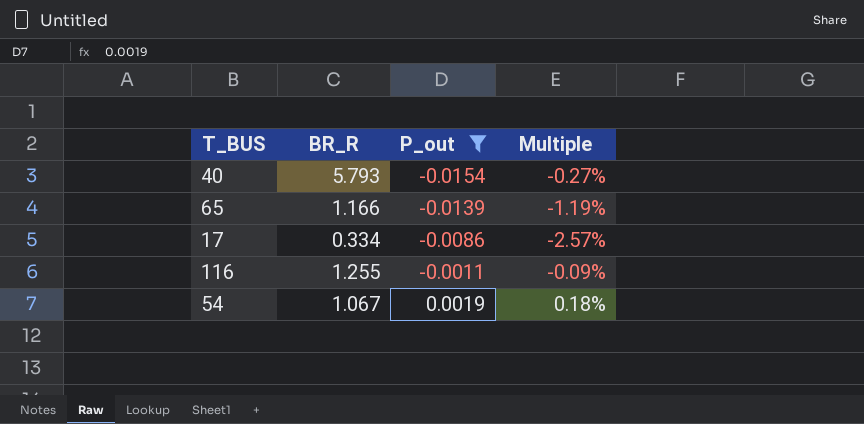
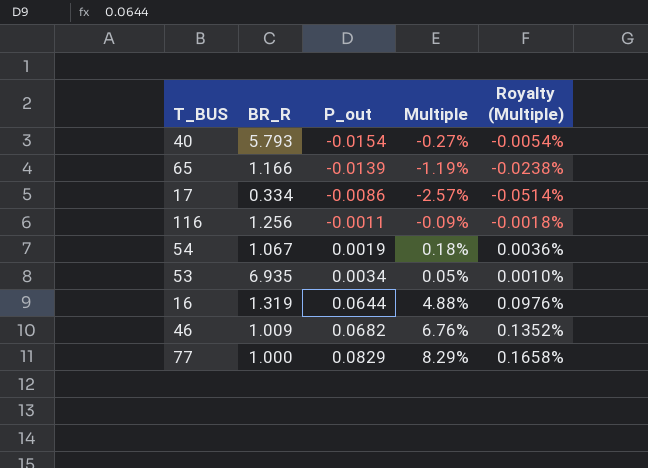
filter: P_out <= 0.0019 -> none
column Royalty (Multiple) | formula: none -> [Multiple] * 0.02
116 | BR_R: 1.255 -> 1.256

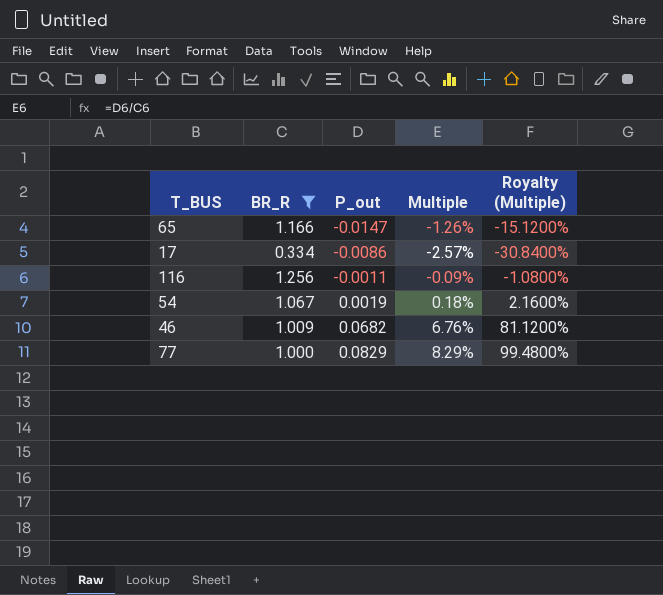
filter: none -> BR_R <= 1.256
column Royalty (Multiple) | formula: [Multiple] * 0.02 -> [Multiple] * 12
65 | P_out: -0.0139 -> -0.0147
65 | Multiple: -1.19% -> -1.26%

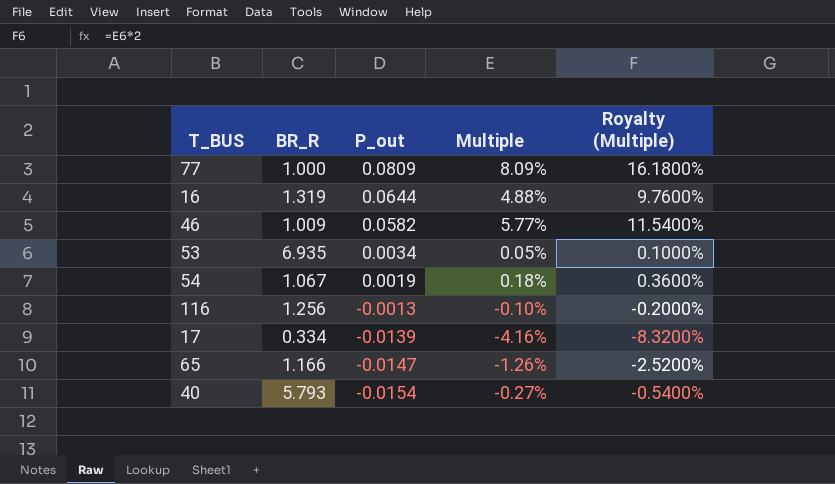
filter: BR_R <= 1.256 -> none
row order: P_out ascending -> P_out descending
column Royalty (Multiple) | formula: [Multiple] * 12 -> [Multiple] * 2
77 | P_out: 0.0829 -> 0.0809
77 | Multiple: 8.29% -> 8.09%
46 | P_out: 0.0682 -> 0.0582
46 | Multiple: 6.76% -> 5.77%
116 | P_out: -0.0011 -> -0.0013
116 | Multiple: -0.09% -> -0.10%
17 | P_out: -0.0086 -> -0.0139
17 | Multiple: -2.57% -> -4.16%

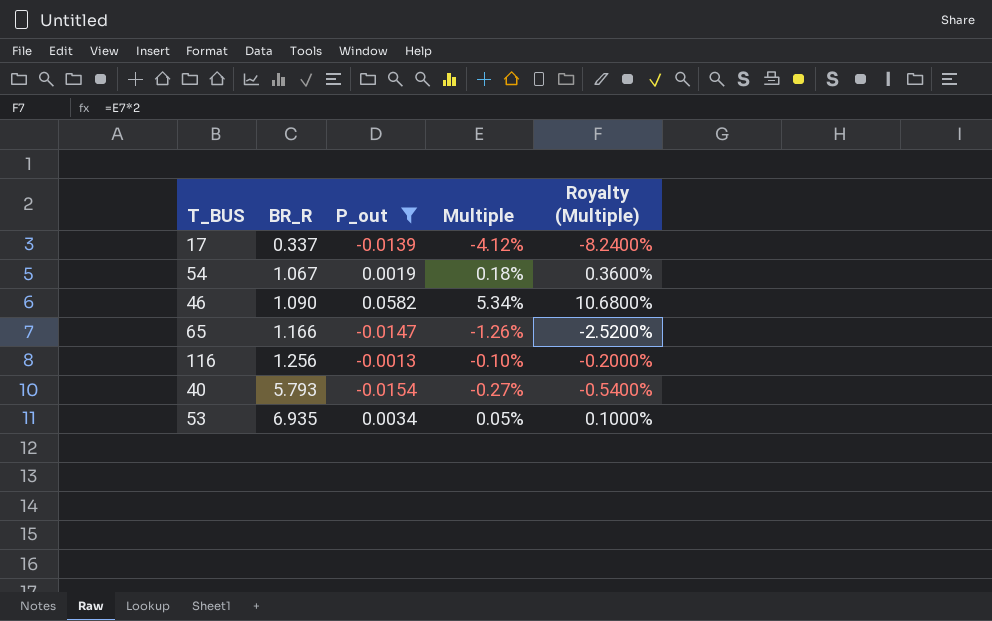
filter: none -> P_out <= 0.0582
row order: P_out descending -> BR_R ascending
17 | BR_R: 0.334 -> 0.337
17 | Multiple: -4.16% -> -4.12%
17 | Royalty (Multiple): -8.3200% -> -8.2400%
46 | BR_R: 1.009 -> 1.090
46 | Multiple: 5.77% -> 5.34%
46 | Royalty (Multiple): 11.5400% -> 10.6800%

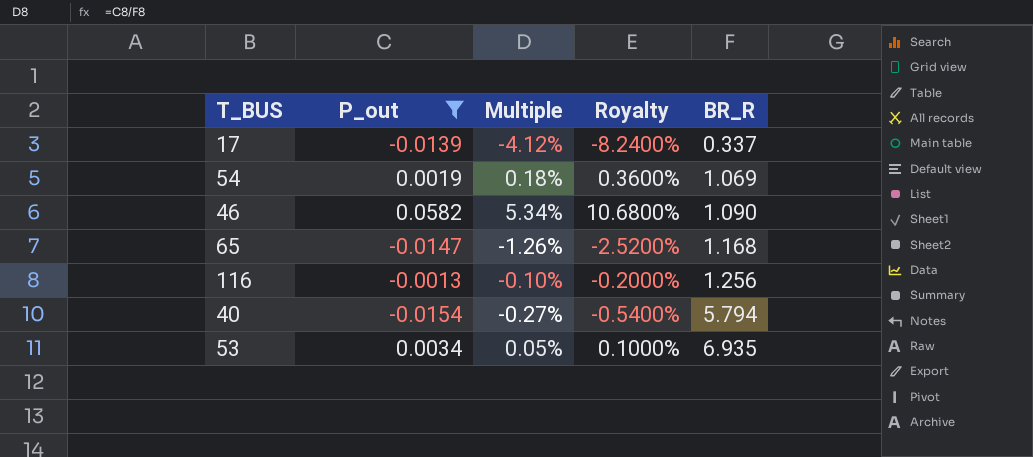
column name: Royalty (Multiple) -> Royalty
column BR_R | position: 2 -> 5
54 | BR_R: 1.067 -> 1.069
65 | BR_R: 1.166 -> 1.168
40 | BR_R: 5.793 -> 5.794

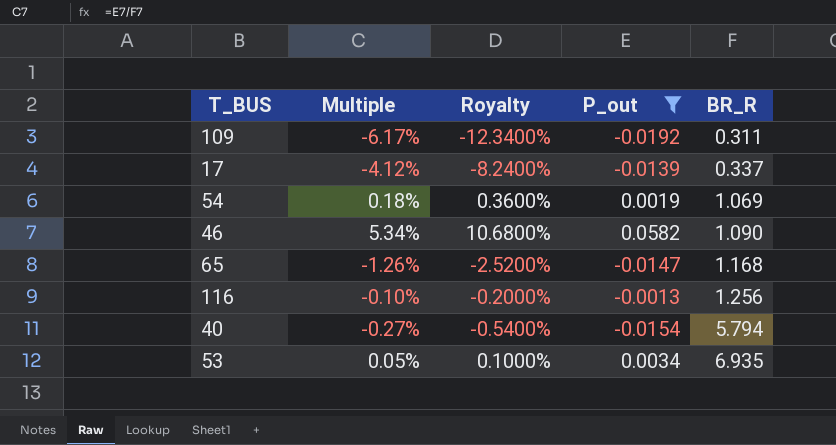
column P_out | position: 2 -> 4
row 109: none -> -6.17% | -12.3400% | -0.0192 | 0.311

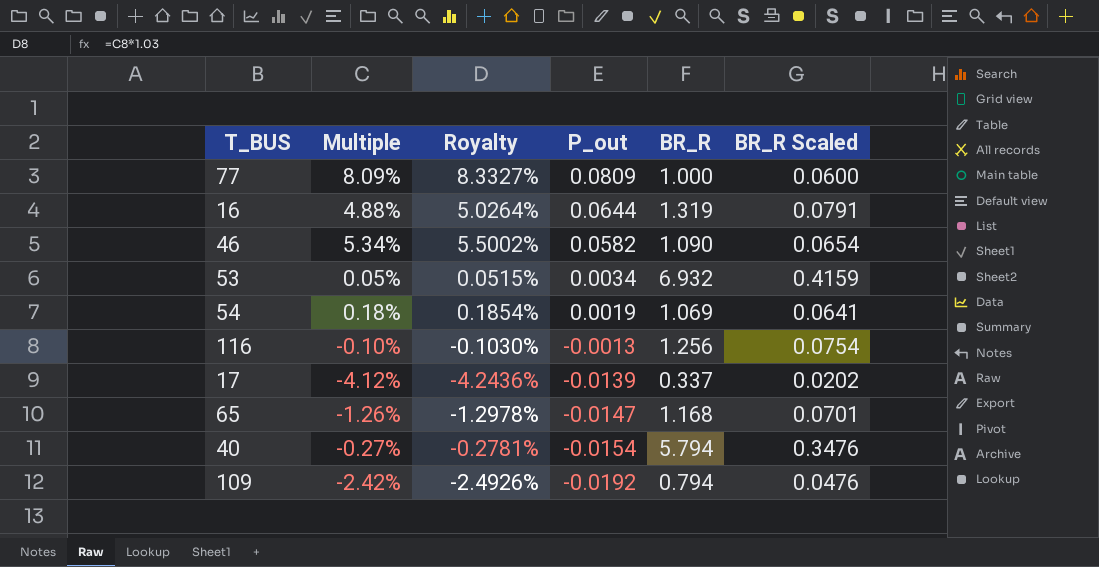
filter: P_out <= 0.0582 -> none
row order: BR_R ascending -> P_out descending
column Royalty | formula: [Multiple] * 2 -> [Multiple] * 1.03
column BR_R Scaled | formula: none -> [BR_R] * 0.06
53 | BR_R: 6.935 -> 6.932
109 | Multiple: -6.17% -> -2.42%
109 | BR_R: 0.311 -> 0.794

